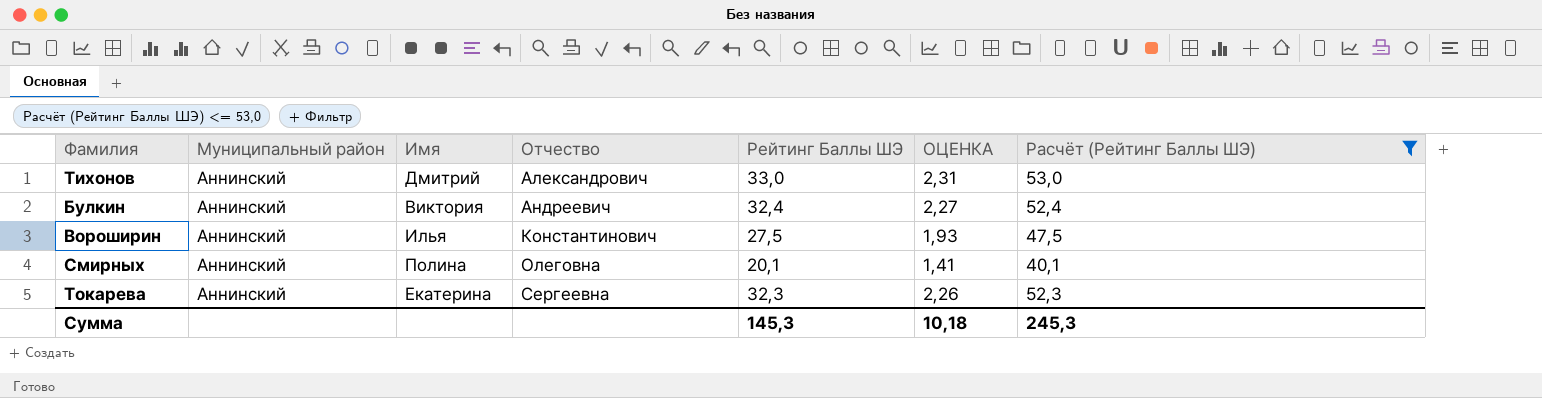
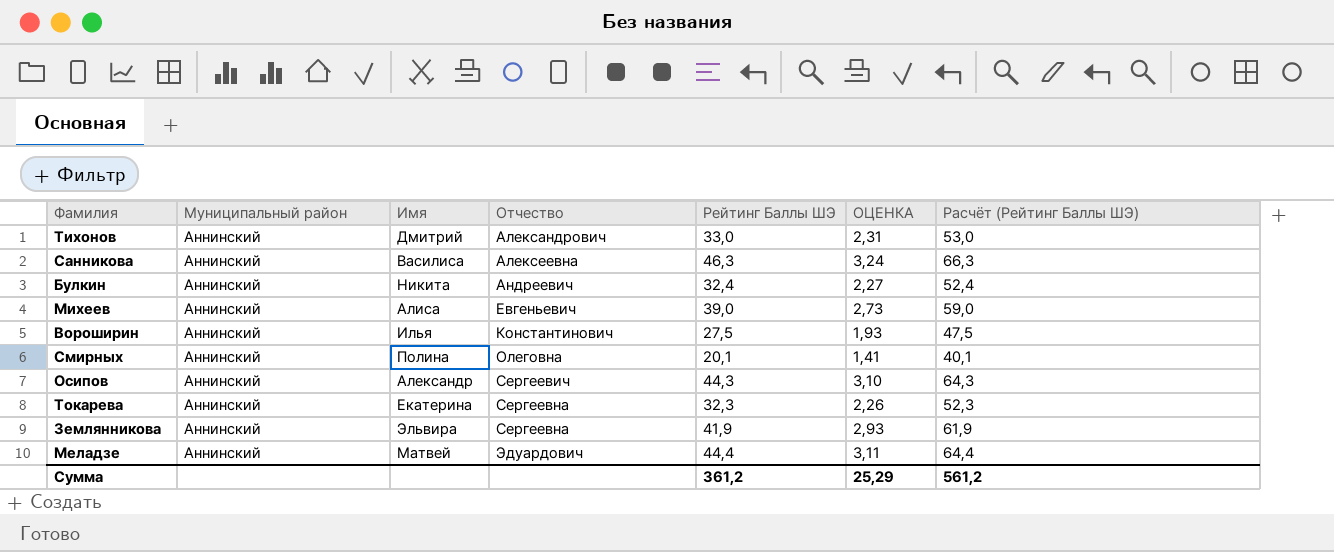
filter: Расчёт (Рейтинг Баллы ШЭ) <= 53,0 -> none
Булкин | Имя: Виктория -> Никита
Сумма | Рейтинг Баллы ШЭ: 145,3 -> 361,2
Сумма | ОЦЕНКА: 10,18 -> 25,29
Сумма | Расчёт (Рейтинг Баллы ШЭ): 245,3 -> 561,2

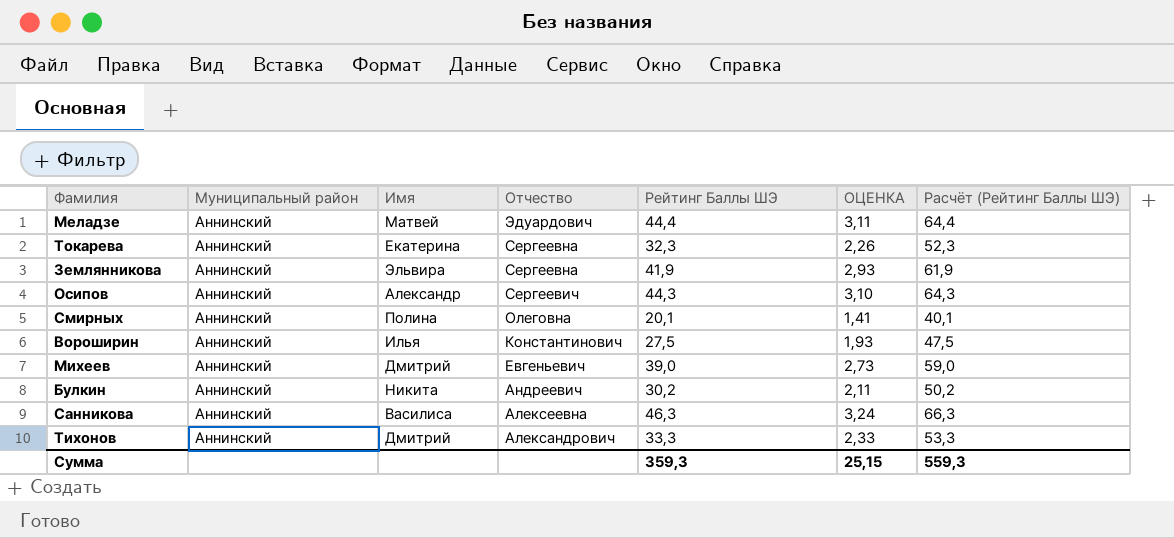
row order: Отчество ascending -> Отчество descending
Михеев | Имя: Алиса -> Дмитрий
Булкин | Рейтинг Баллы ШЭ: 32,4 -> 30,2
Булкин | ОЦЕНКА: 2,27 -> 2,11
Булкин | Расчёт (Рейтинг Баллы ШЭ): 52,4 -> 50,2
Тихонов | Рейтинг Баллы ШЭ: 33,0 -> 33,3
Тихонов | ОЦЕНКА: 2,31 -> 2,33
Тихонов | Расчёт (Рейтинг Баллы ШЭ): 53,0 -> 53,3
Сумма | Рейтинг Баллы ШЭ: 361,2 -> 359,3
Сумма | ОЦЕНКА: 25,29 -> 25,15
Сумма | Расчёт (Рейтинг Баллы ШЭ): 561,2 -> 559,3

